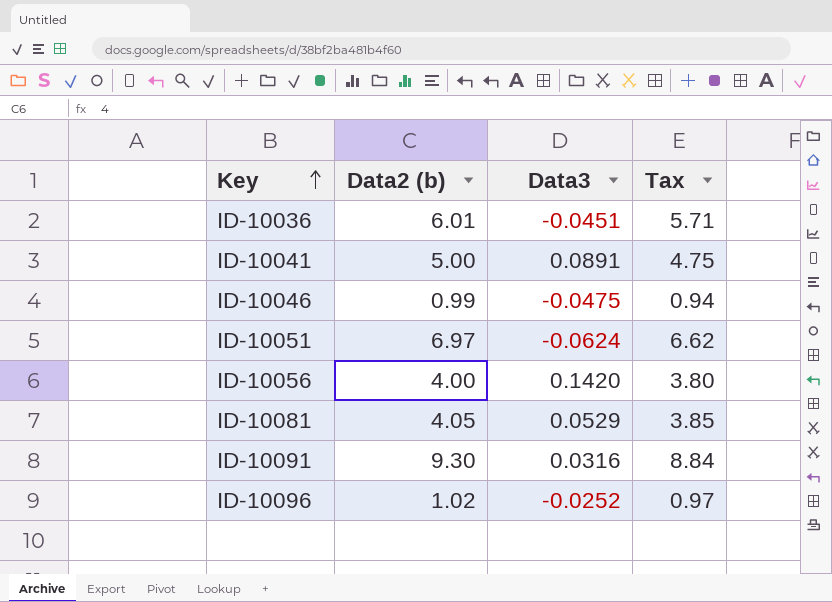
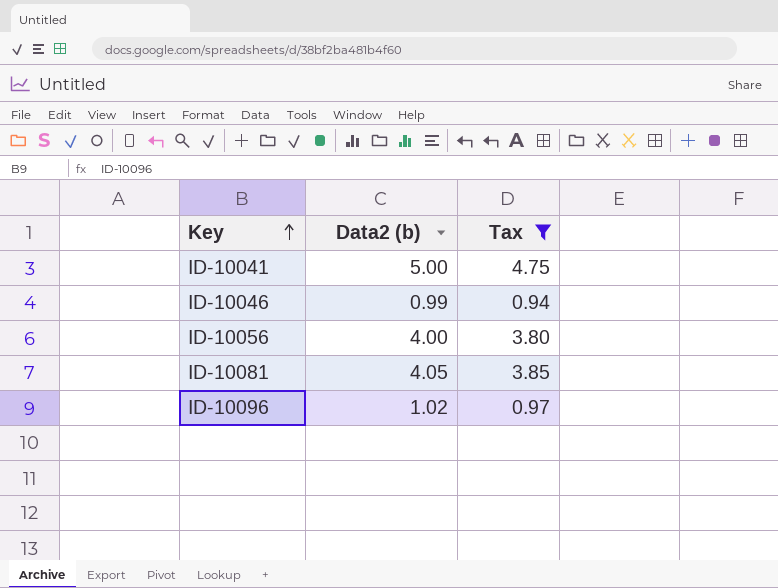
filter: none -> Tax <= 4.75
column Data3 | position: 3 -> none

